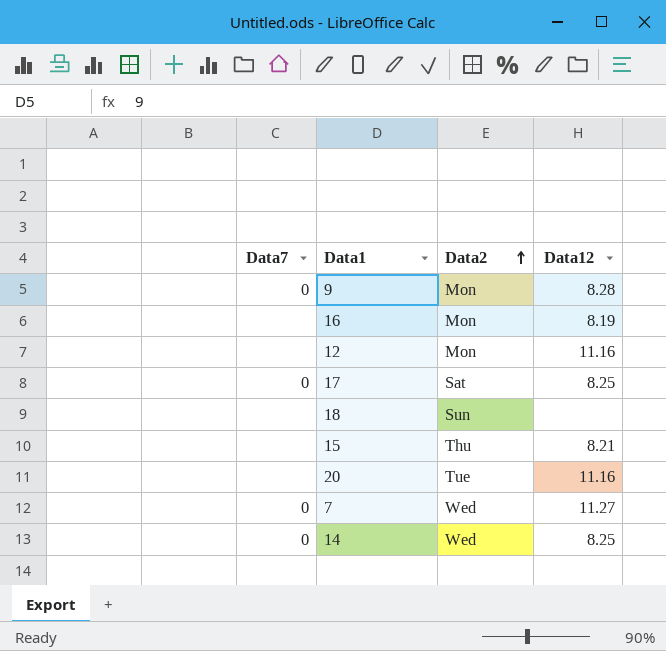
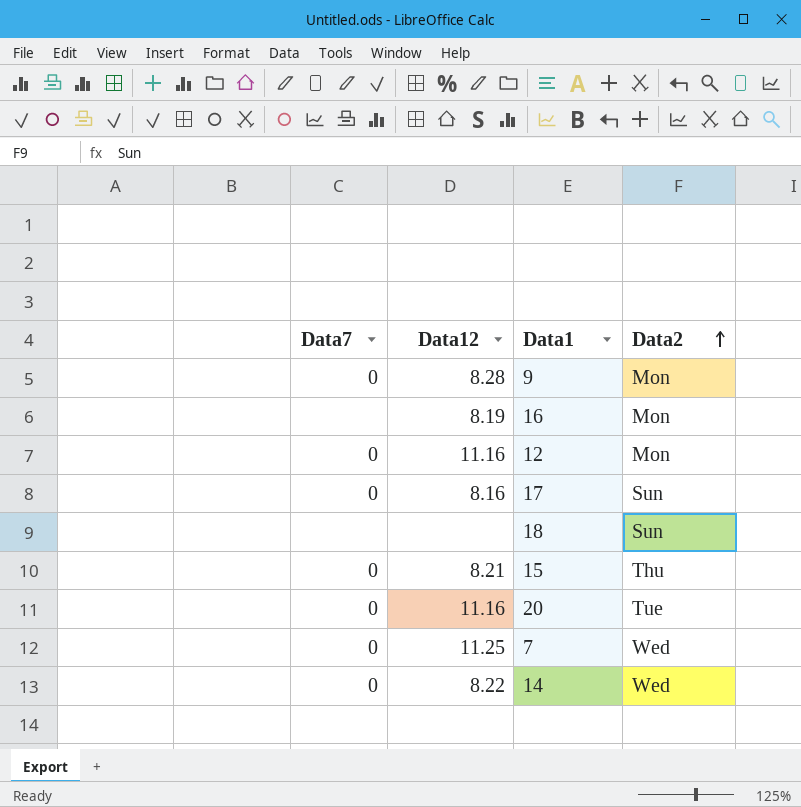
column Data12 | position: 4 -> 2
12 | Data7: none -> 0
17 | Data12: 8.25 -> 8.16
17 | Data2: Sat -> Sun
15 | Data7: none -> 0
20 | Data7: none -> 0
7 | Data12: 11.27 -> 11.25
14 | Data12: 8.25 -> 8.22

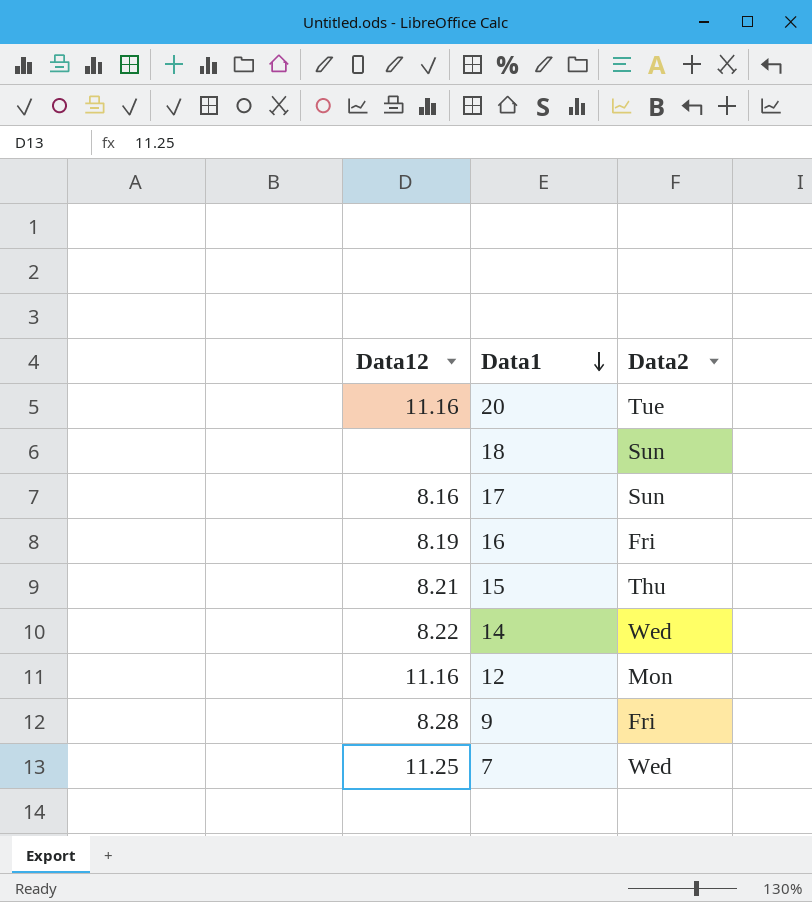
row order: Data2 ascending -> Data1 descending
column Data7 | position: 1 -> none
16 | Data2: Mon -> Fri
9 | Data2: Mon -> Fri

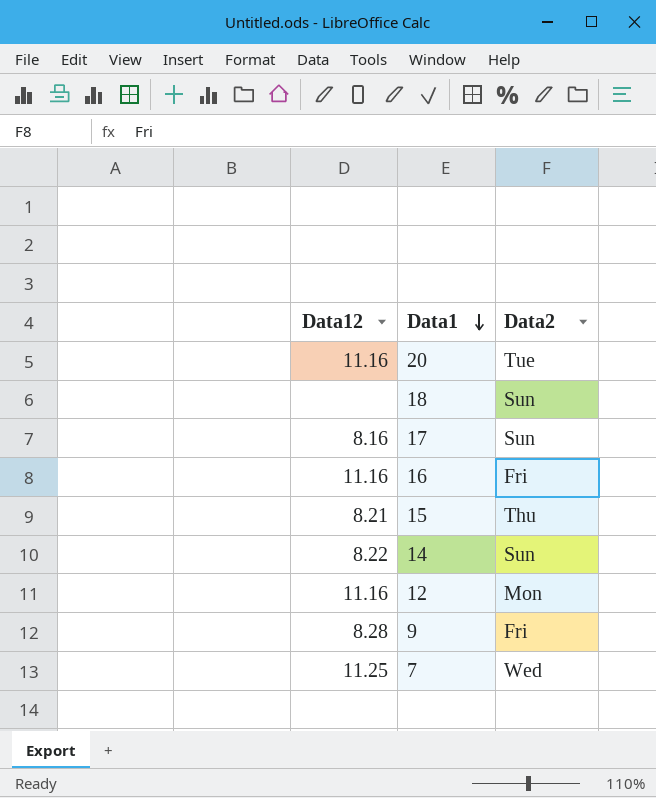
16 | Data12: 8.19 -> 11.16
14 | Data2: Wed -> Sun

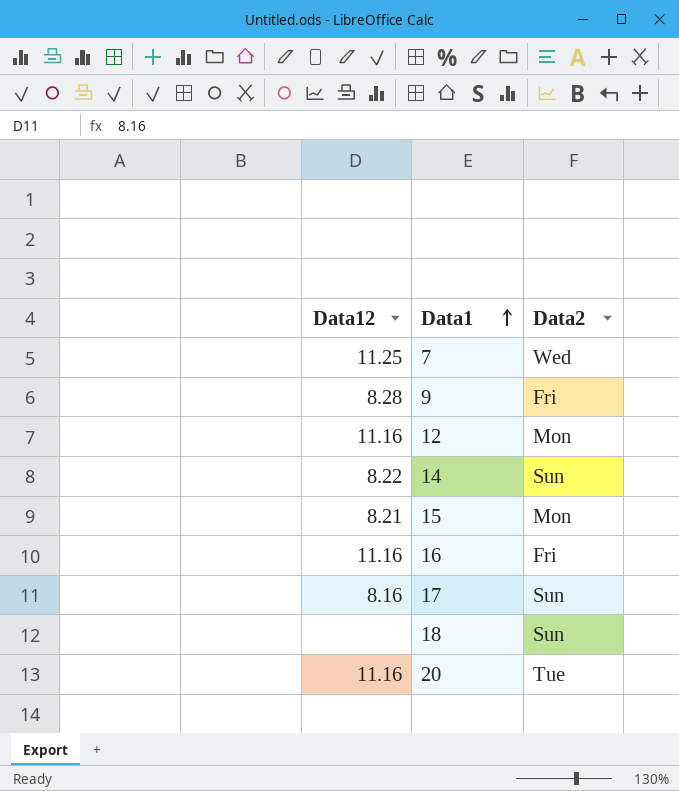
row order: Data1 descending -> Data1 ascending
15 | Data2: Thu -> Mon

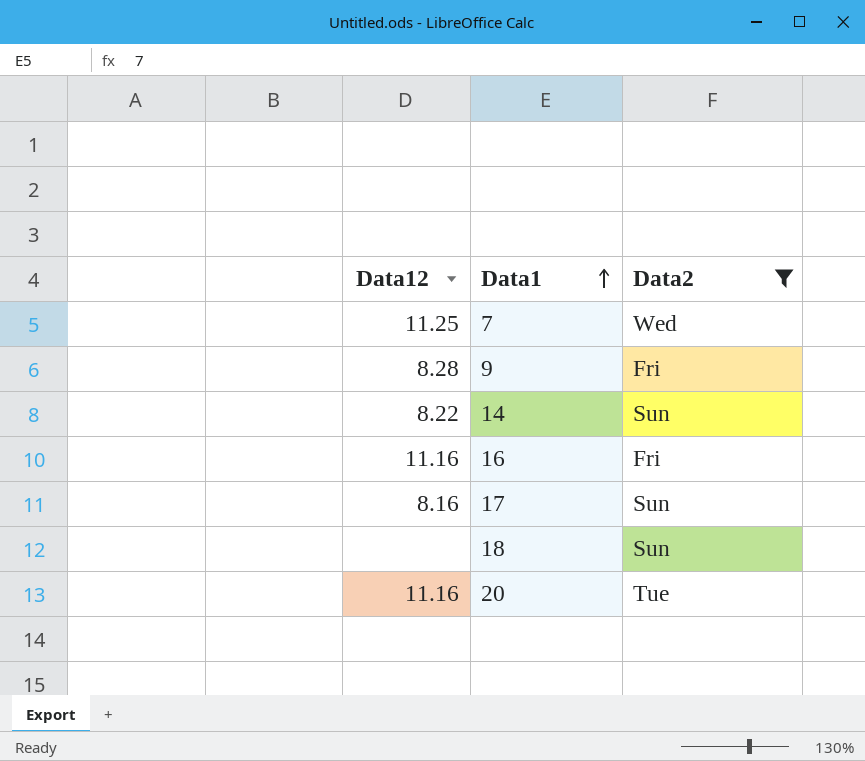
filter: none -> Data2 != Mon

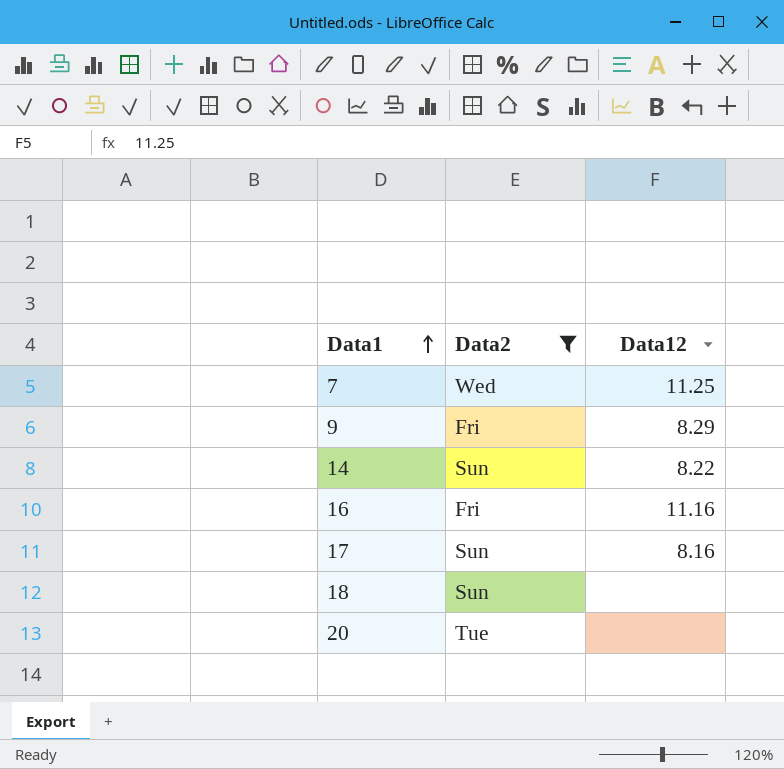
column Data12 | position: 1 -> 3
9 | Data12: 8.28 -> 8.29
20 | Data12: 11.16 -> none

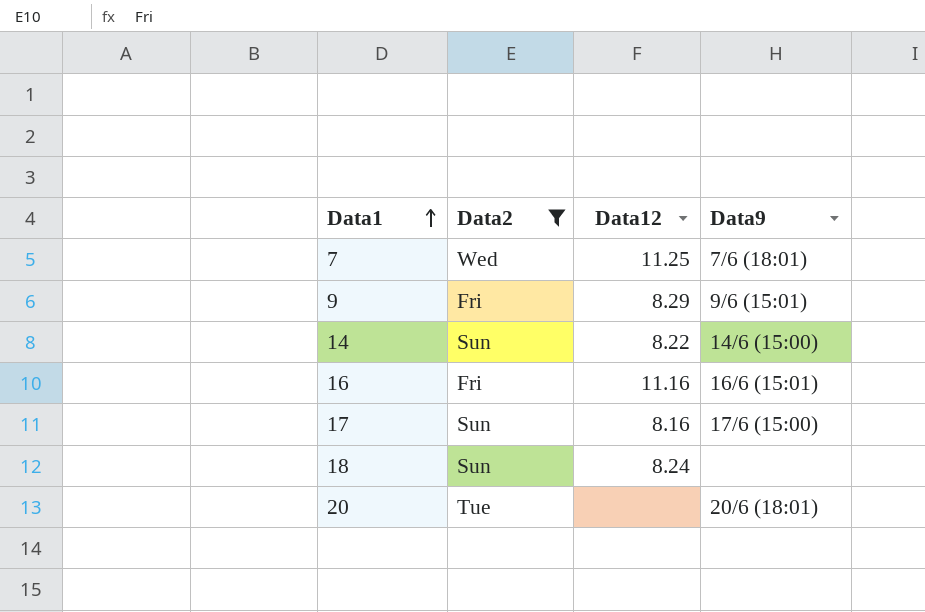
column Data9 | position: none -> 4
18 | Data12: none -> 8.24

